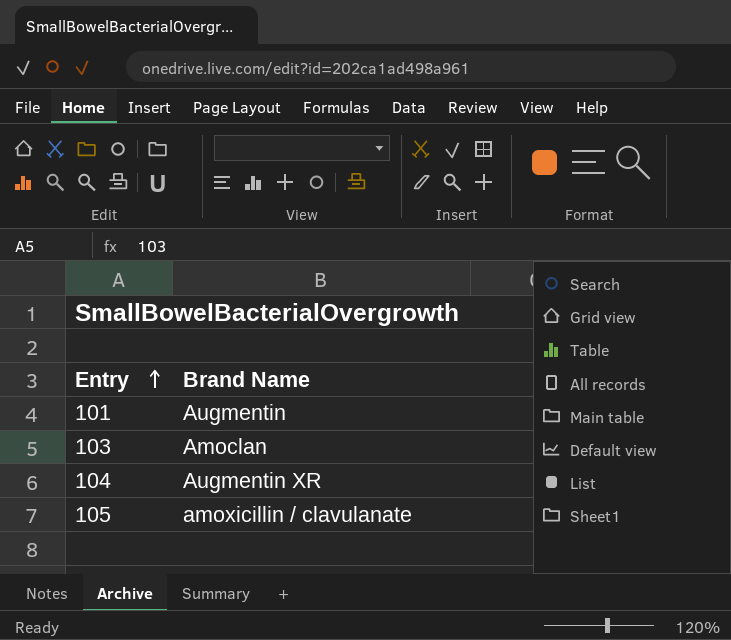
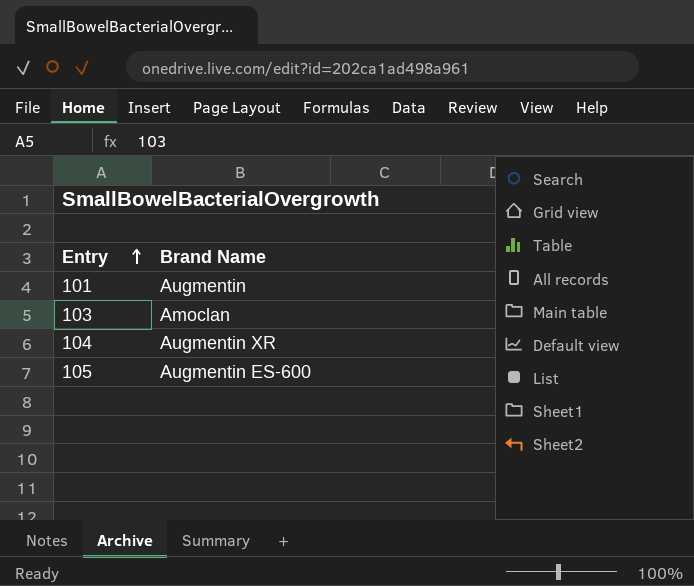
105 | Brand Name: amoxicillin / clavulanate -> Augmentin ES-600

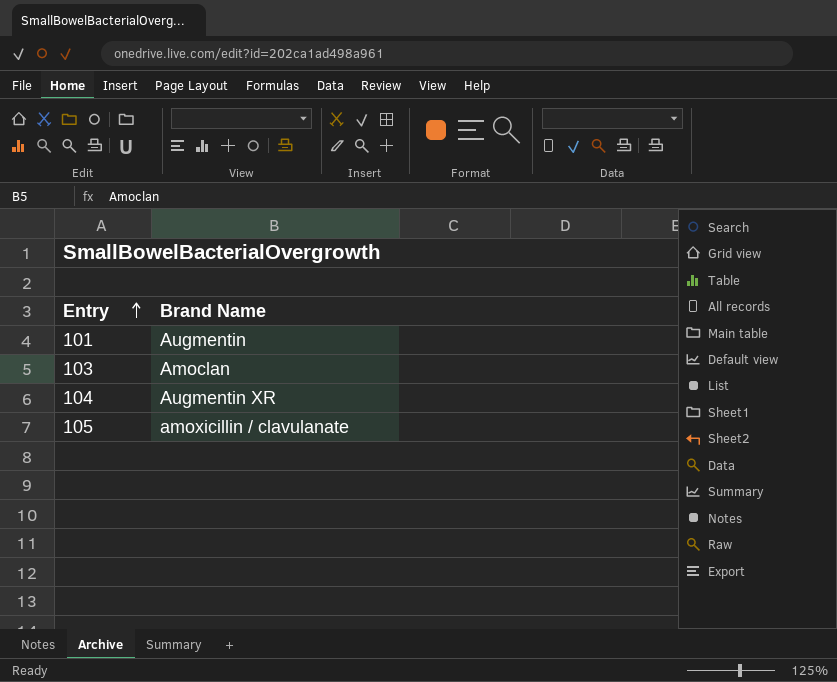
105 | Brand Name: Augmentin ES-600 -> amoxicillin / clavulanate

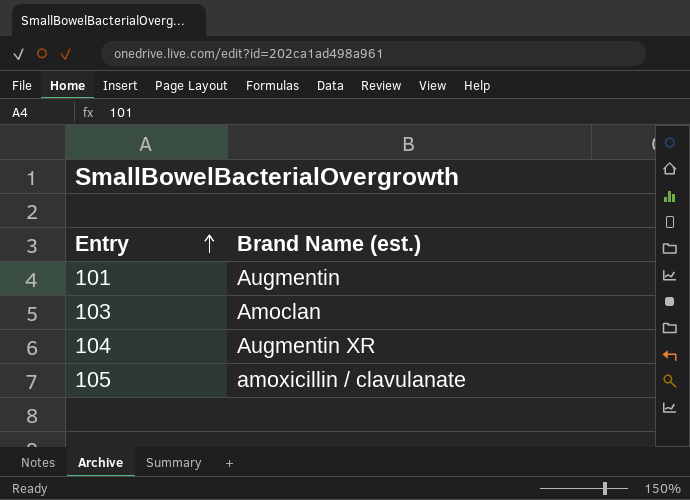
column name: Brand Name -> Brand Name (est.)

